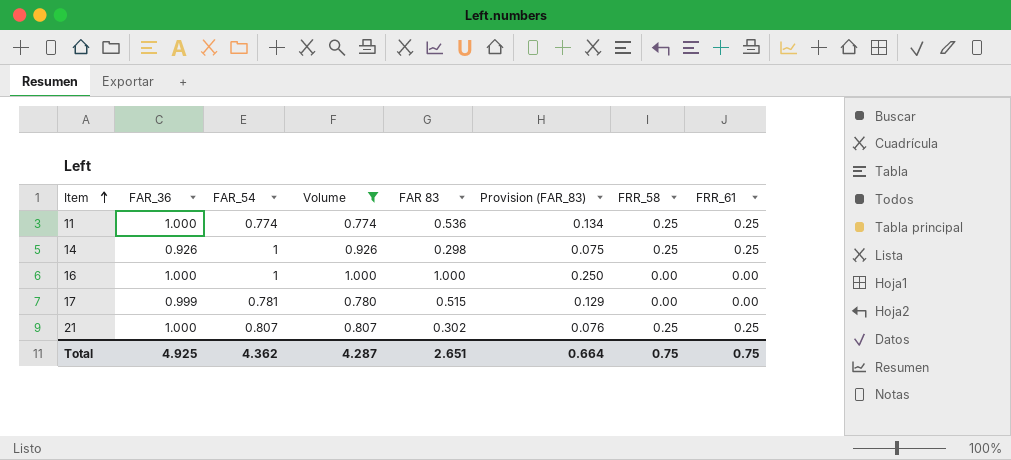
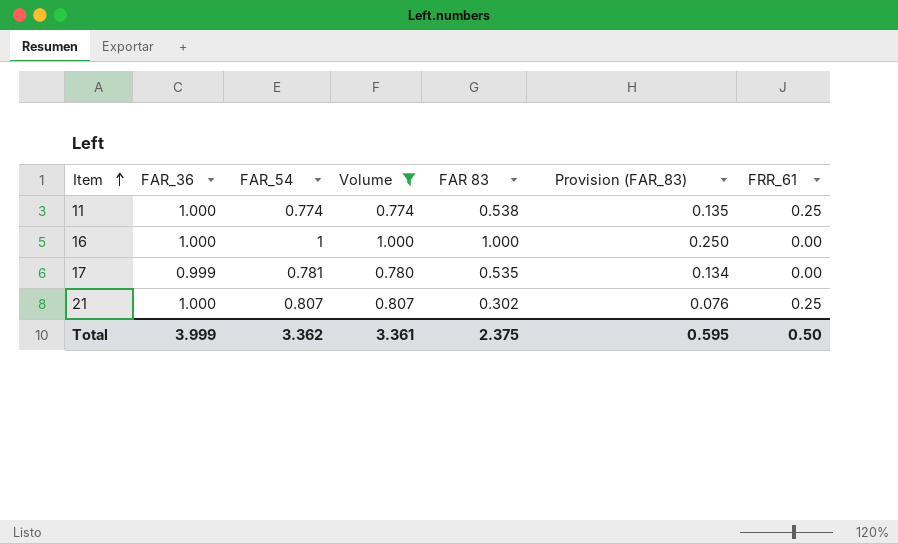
column FRR_58 | position: 7 -> none
row 14: 0.926 | 1 | 0.926 | 0.298 | 0.075 | 0.25 | 0.25 -> none
11 | FAR 83: 0.536 -> 0.538
11 | Provision (FAR_83): 0.134 -> 0.135
17 | FAR 83: 0.515 -> 0.535
17 | Provision (FAR_83): 0.129 -> 0.134
Total | FAR_36: 4.925 -> 3.999
Total | FAR_54: 4.362 -> 3.362
Total | Volume: 4.287 -> 3.361
Total | FAR 83: 2.651 -> 2.375
Total | Provision (FAR_83): 0.664 -> 0.595
Total | FRR_61: 0.75 -> 0.50

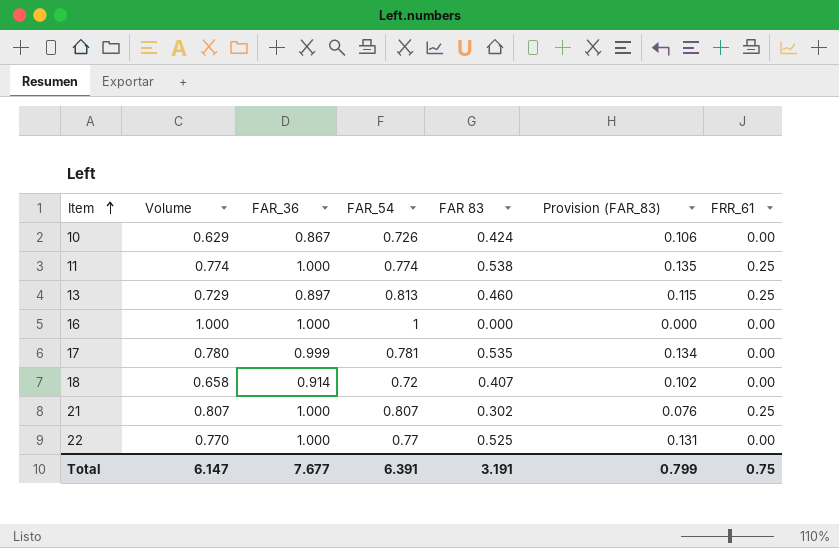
filter: Volume >= 0.774 -> none
column Volume | position: 4 -> 2
16 | FAR 83: 1.000 -> 0.000
16 | Provision (FAR_83): 0.250 -> 0.000
Total | Volume: 3.361 -> 6.147
Total | FAR_36: 3.999 -> 7.677
Total | FAR_54: 3.362 -> 6.391
Total | FAR 83: 2.375 -> 3.191
Total | Provision (FAR_83): 0.595 -> 0.799
Total | FRR_61: 0.50 -> 0.75

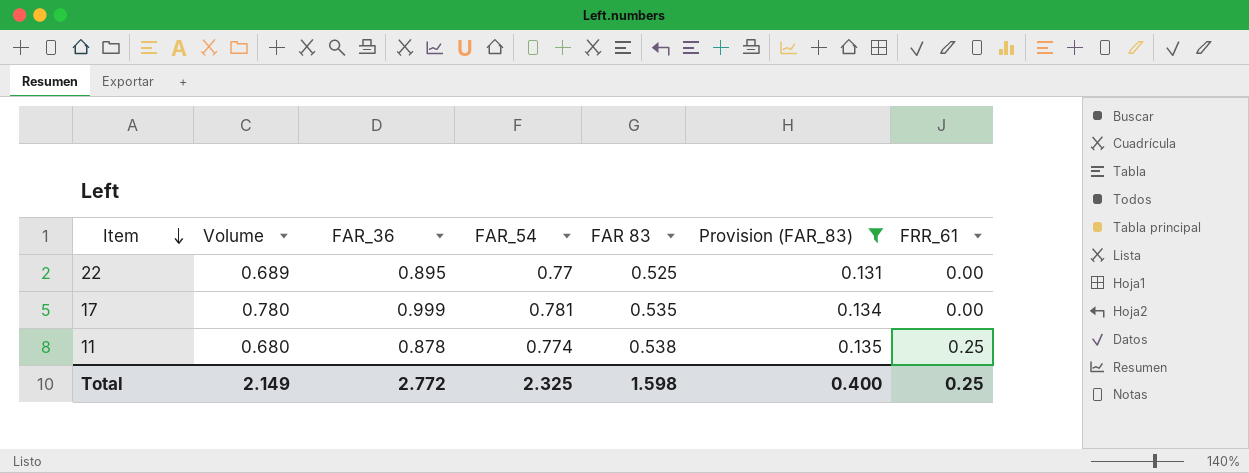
filter: none -> Provision (FAR_83) >= 0.131
row order: Item ascending -> Item descending
22 | Volume: 0.770 -> 0.689
22 | FAR_36: 1.000 -> 0.895
11 | Volume: 0.774 -> 0.680
11 | FAR_36: 1.000 -> 0.878
Total | Volume: 6.147 -> 2.149
Total | FAR_36: 7.677 -> 2.772
Total | FAR_54: 6.391 -> 2.325
Total | FAR 83: 3.191 -> 1.598
Total | Provision (FAR_83): 0.799 -> 0.400
Total | FRR_61: 0.75 -> 0.25

